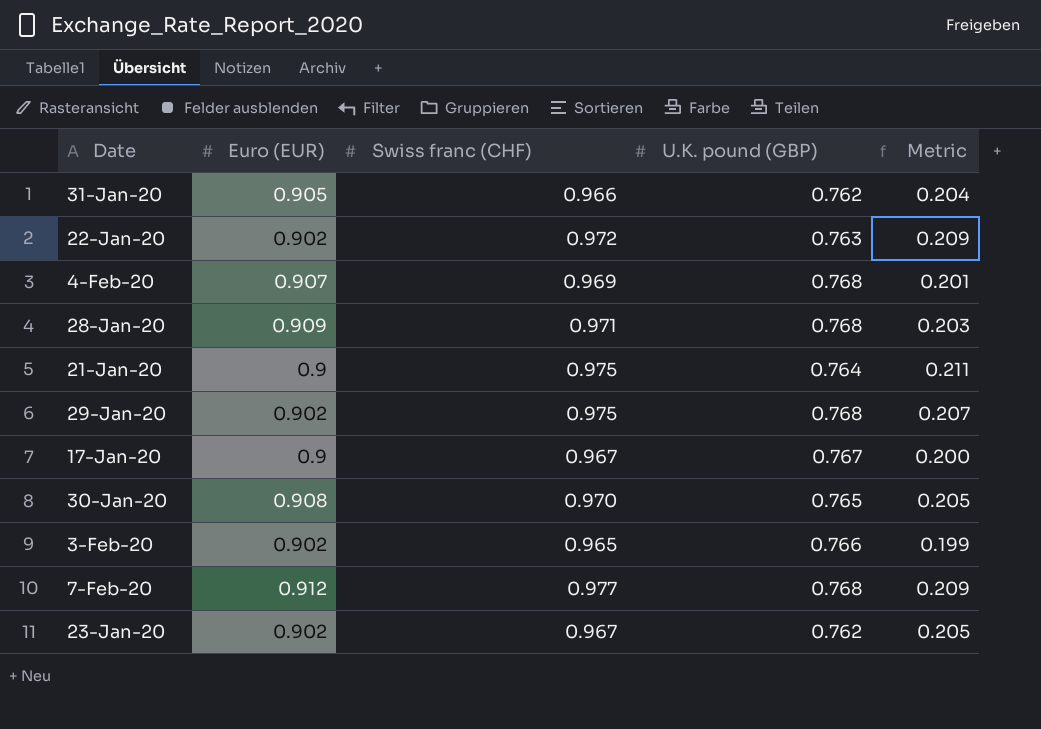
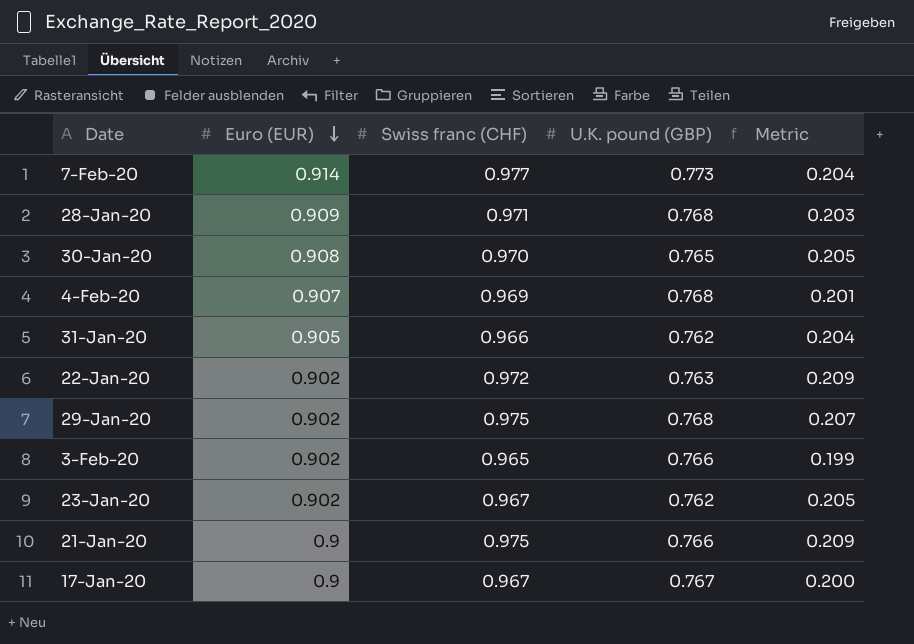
row order: none -> Euro (EUR) descending
7-Feb-20 | Euro (EUR): 0.912 -> 0.914
7-Feb-20 | U.K. pound (GBP): 0.768 -> 0.773
7-Feb-20 | Metric: 0.209 -> 0.204
21-Jan-20 | U.K. pound (GBP): 0.764 -> 0.766
21-Jan-20 | Metric: 0.211 -> 0.209

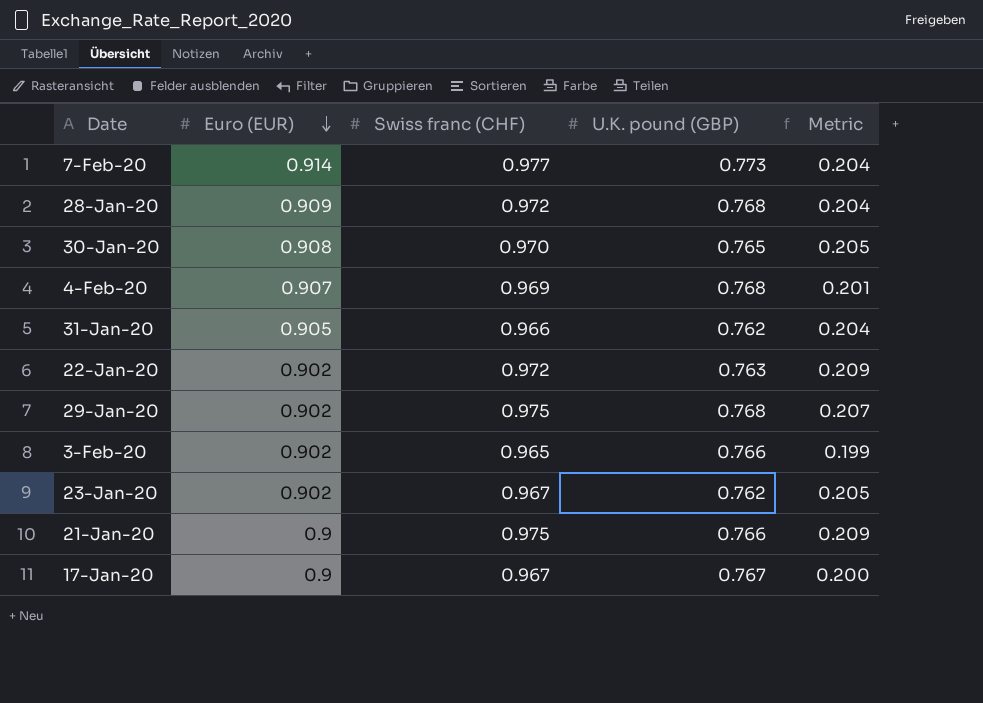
28-Jan-20 | Swiss franc (CHF): 0.971 -> 0.972
28-Jan-20 | Metric: 0.203 -> 0.204

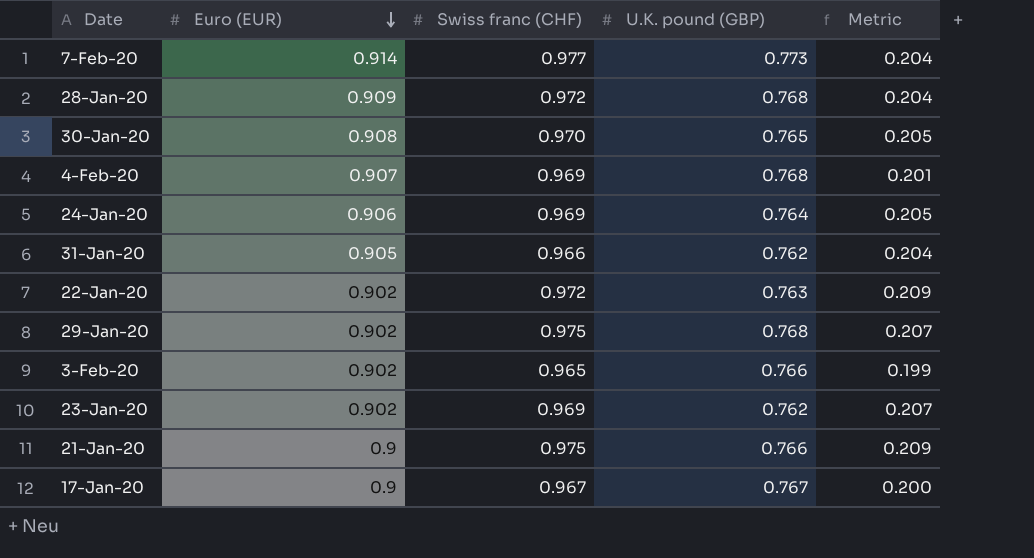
row 24-Jan-20: none -> 0.906 | 0.969 | 0.764 | 0.205
23-Jan-20 | Swiss franc (CHF): 0.967 -> 0.969
23-Jan-20 | Metric: 0.205 -> 0.207

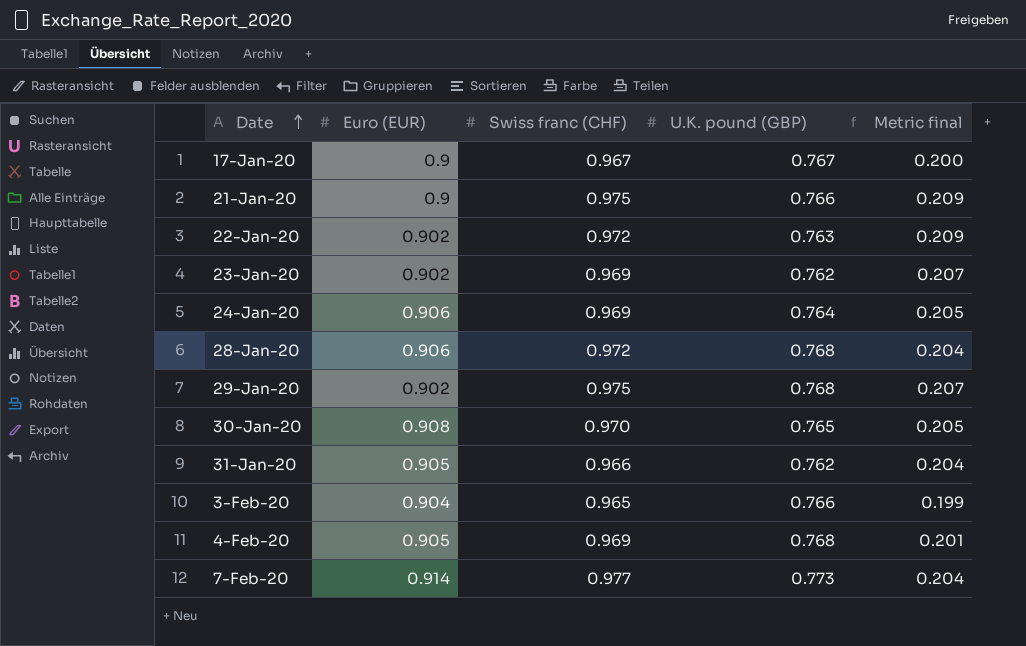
row order: Euro (EUR) descending -> Date ascending
column name: Metric -> Metric final
28-Jan-20 | Euro (EUR): 0.909 -> 0.906
3-Feb-20 | Euro (EUR): 0.902 -> 0.904
4-Feb-20 | Euro (EUR): 0.907 -> 0.905

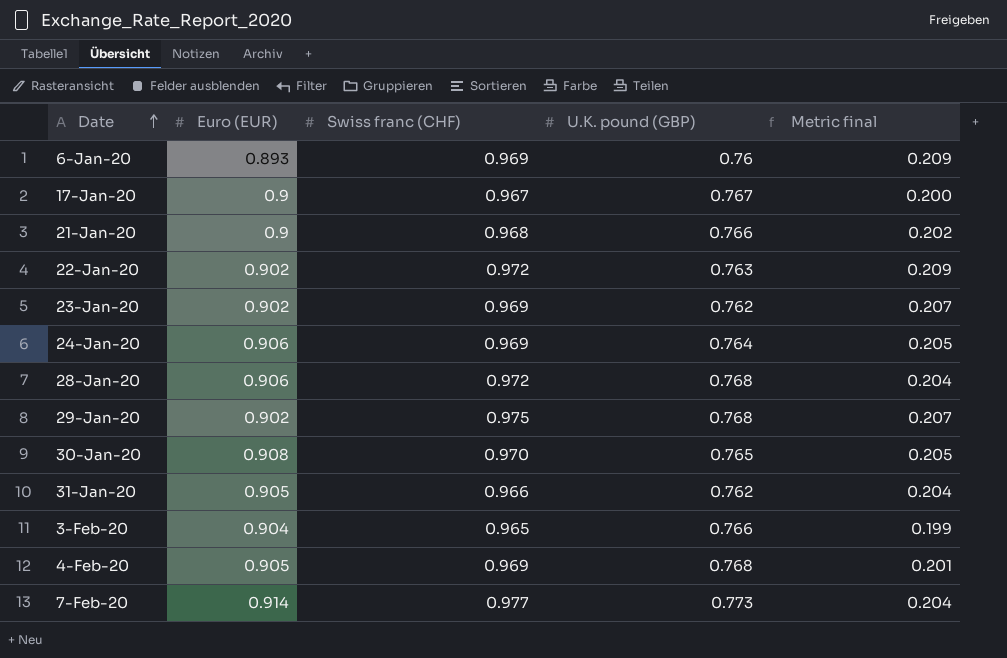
row 6-Jan-20: none -> 0.893 | 0.969 | 0.76 | 0.209
21-Jan-20 | Swiss franc (CHF): 0.975 -> 0.968
21-Jan-20 | Metric final: 0.209 -> 0.202

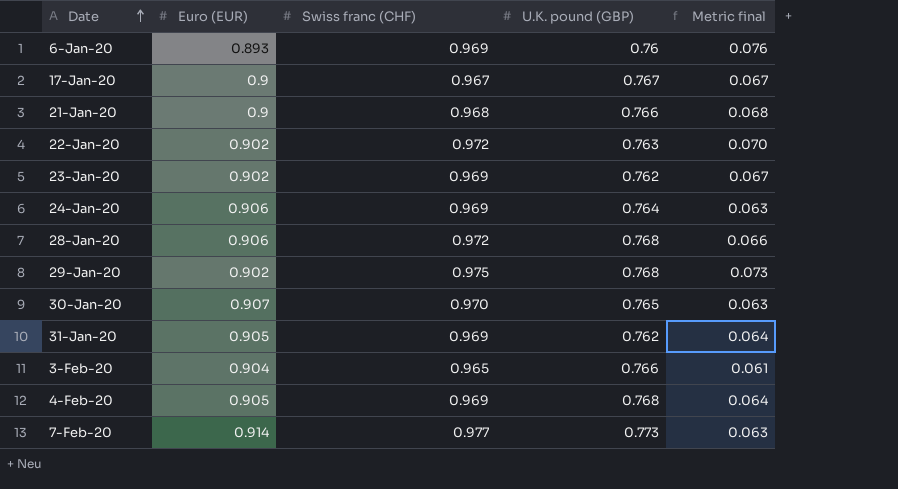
column Metric final | formula: [Swiss franc (CHF)] - [U.K. pound (GBP)] -> [Swiss franc (CHF)] - [Euro (EUR)]
30-Jan-20 | Euro (EUR): 0.908 -> 0.907
31-Jan-20 | Swiss franc (CHF): 0.966 -> 0.969

